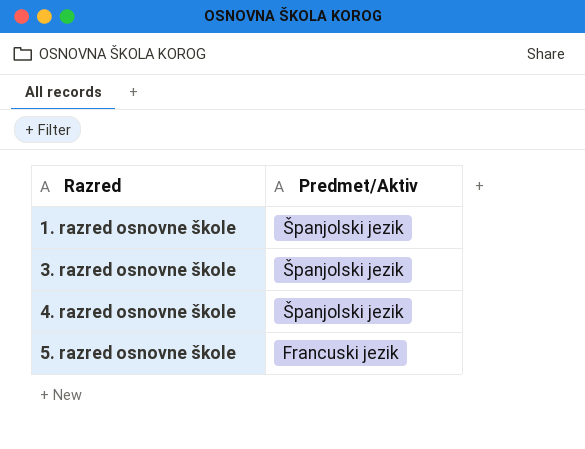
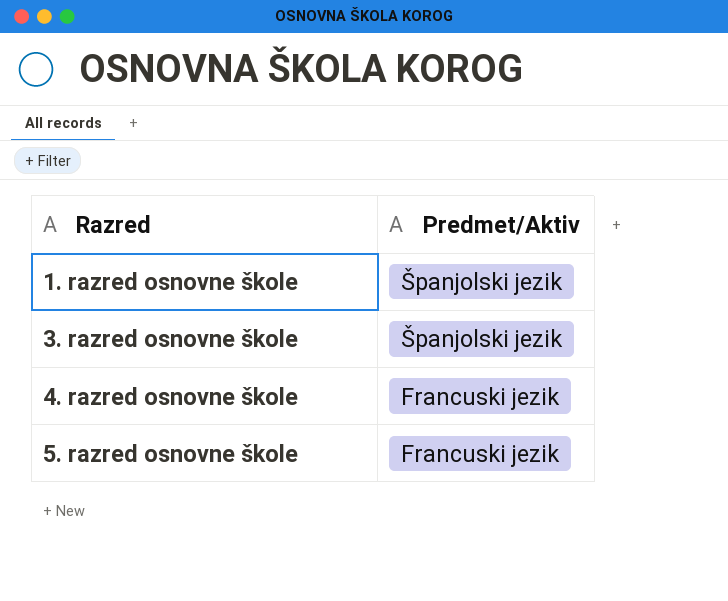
4. razred osnovne škole | Predmet/Aktiv: Španjolski jezik -> Francuski jezik

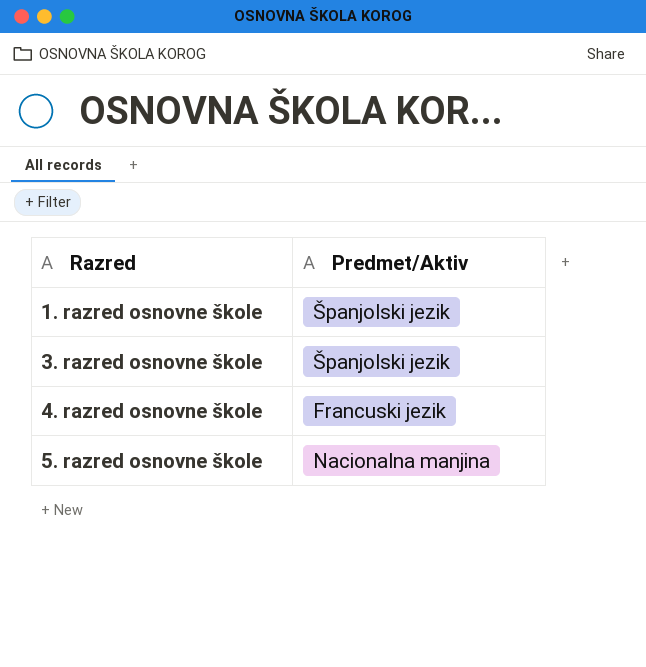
5. razred osnovne škole | Predmet/Aktiv: Francuski jezik -> Nacionalna manjina

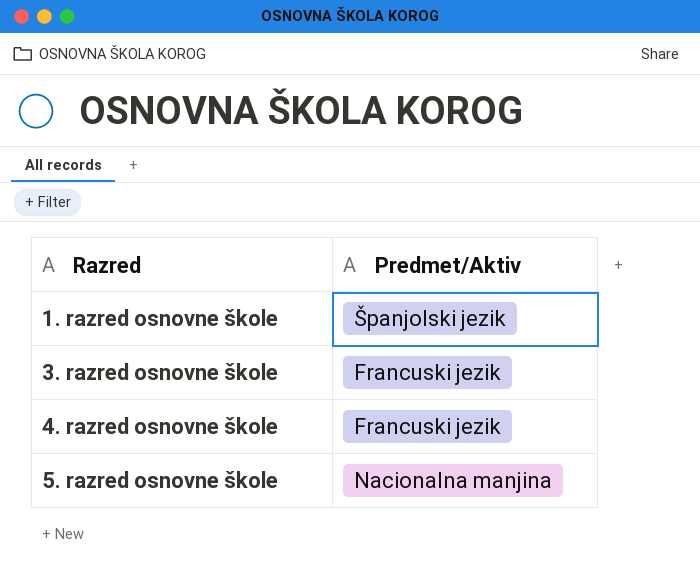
3. razred osnovne škole | Predmet/Aktiv: Španjolski jezik -> Francuski jezik

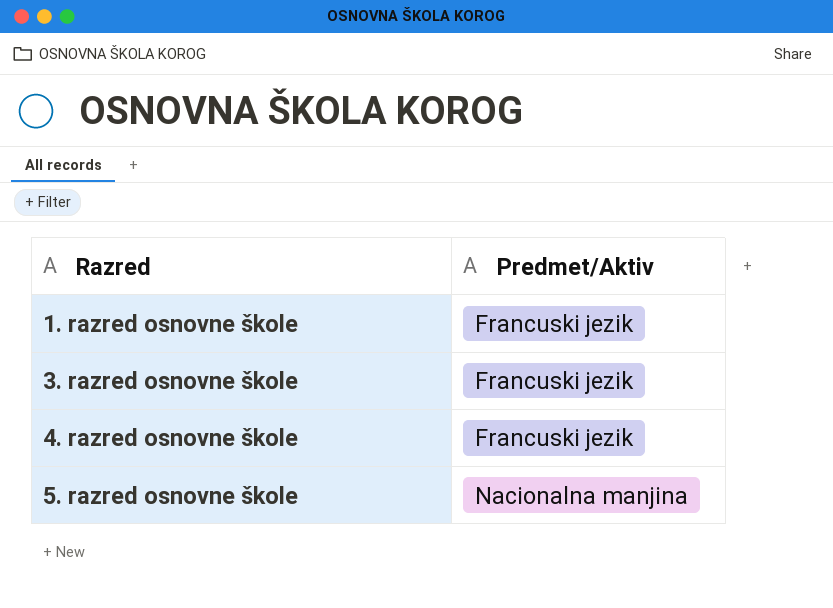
1. razred osnovne škole | Predmet/Aktiv: Španjolski jezik -> Francuski jezik

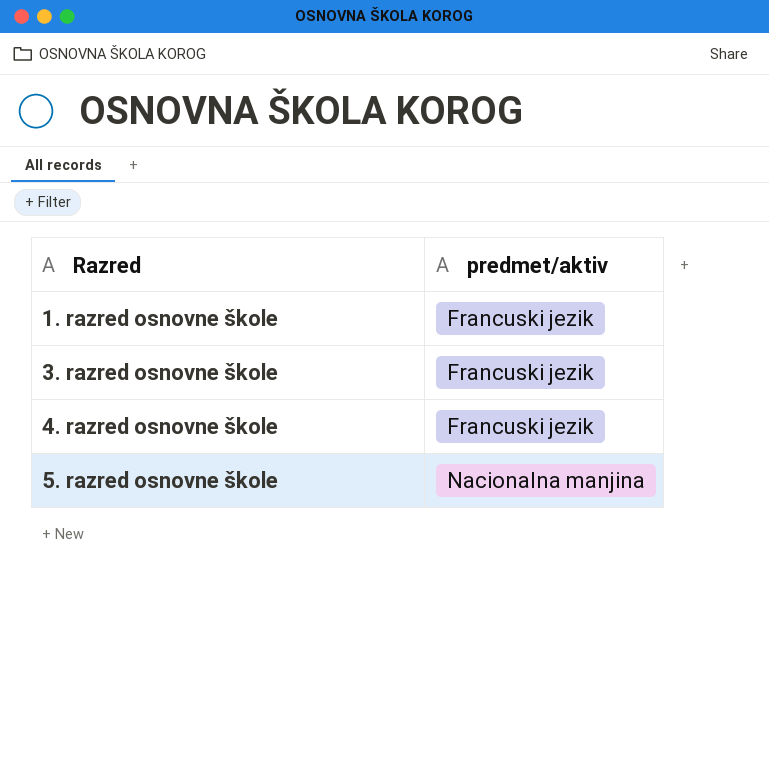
column name: Predmet/Aktiv -> predmet/aktiv

